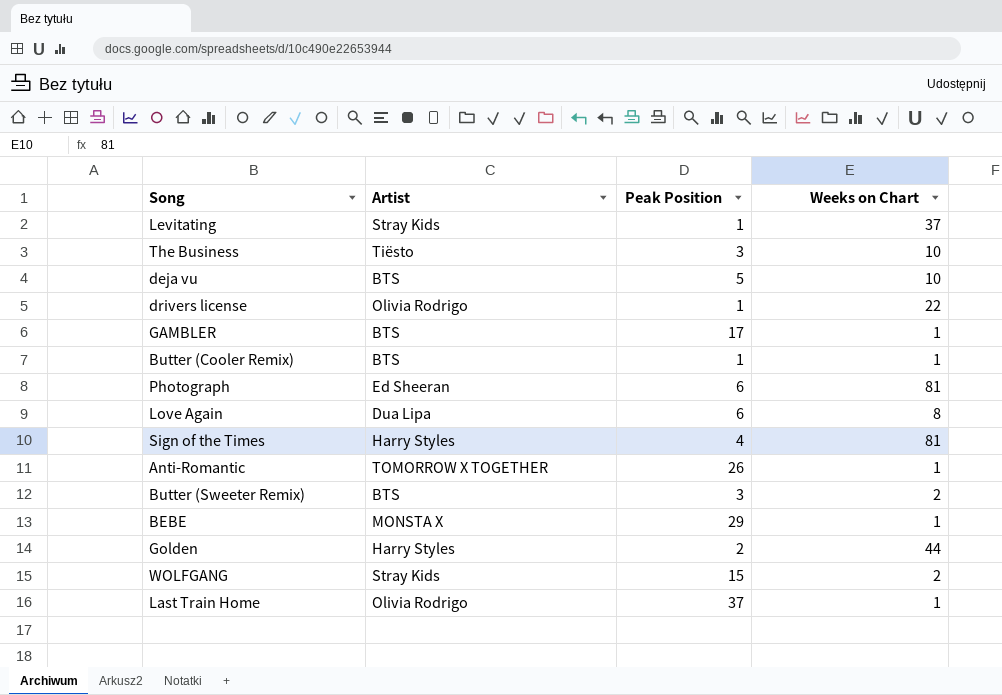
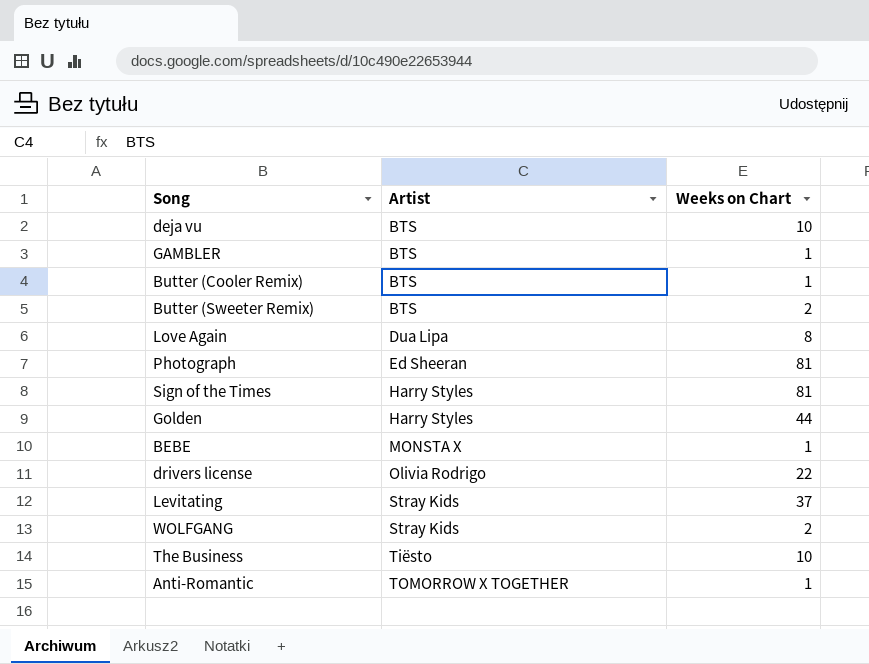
row order: none -> Artist ascending
column Peak Position | position: 3 -> none
row Last Train Home: Olivia Rodrigo | 37 | 1 -> none

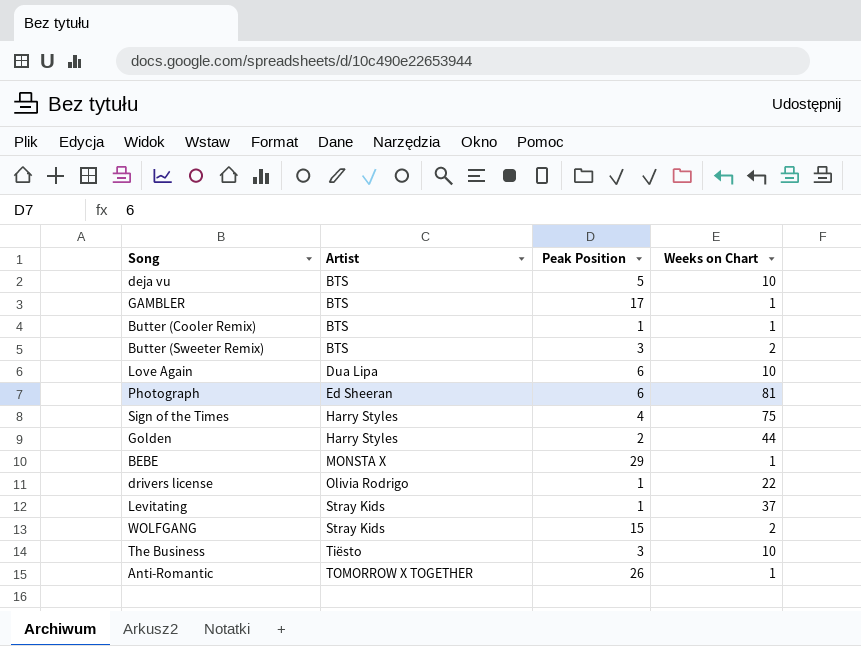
column Peak Position | position: none -> 3
Love Again | Weeks on Chart: 8 -> 10
Sign of the Times | Weeks on Chart: 81 -> 75

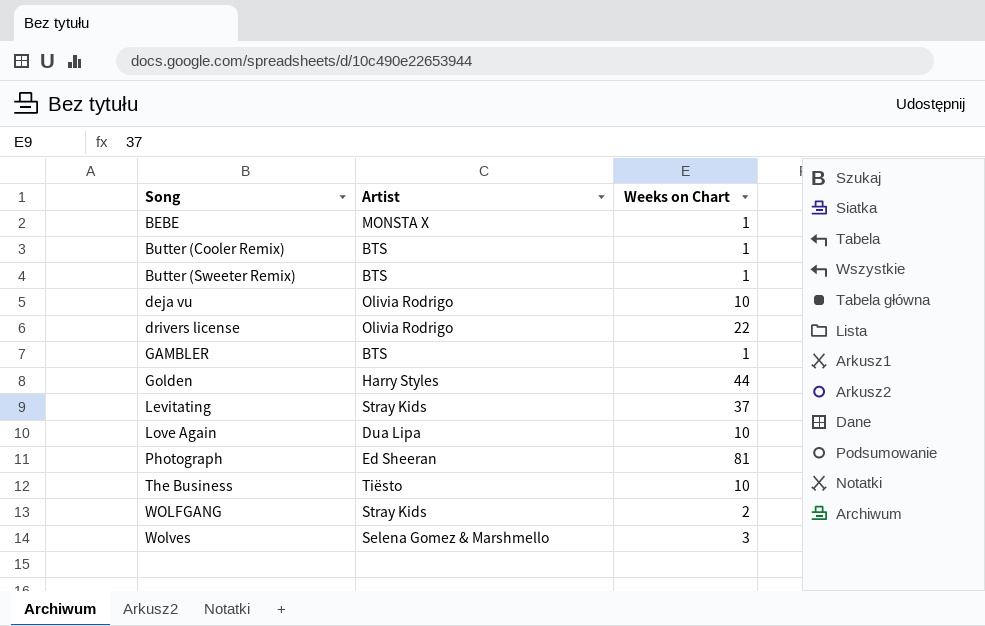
row order: Artist ascending -> Song ascending
column Peak Position | position: 3 -> none
row Sign of the Times: Harry Styles | 4 | 75 -> none
row Anti-Romantic: TOMORROW X TOGETHER | 26 | 1 -> none
Butter (Sweeter Remix) | Weeks on Chart: 2 -> 1
deja vu | Artist: BTS -> Olivia Rodrigo
row Wolves: none -> Selena Gomez & Marshmello | 3

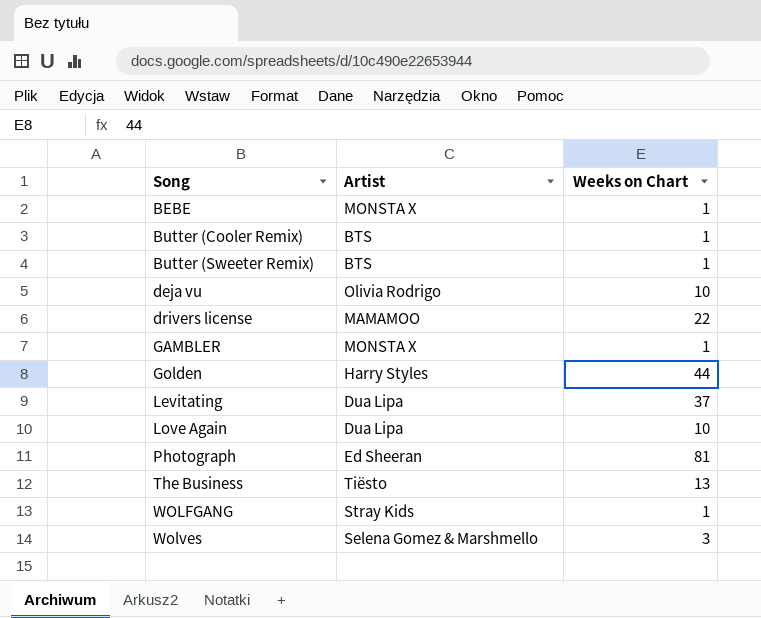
drivers license | Artist: Olivia Rodrigo -> MAMAMOO
GAMBLER | Artist: BTS -> MONSTA X
Levitating | Artist: Stray Kids -> Dua Lipa
The Business | Weeks on Chart: 10 -> 13
WOLFGANG | Weeks on Chart: 2 -> 1

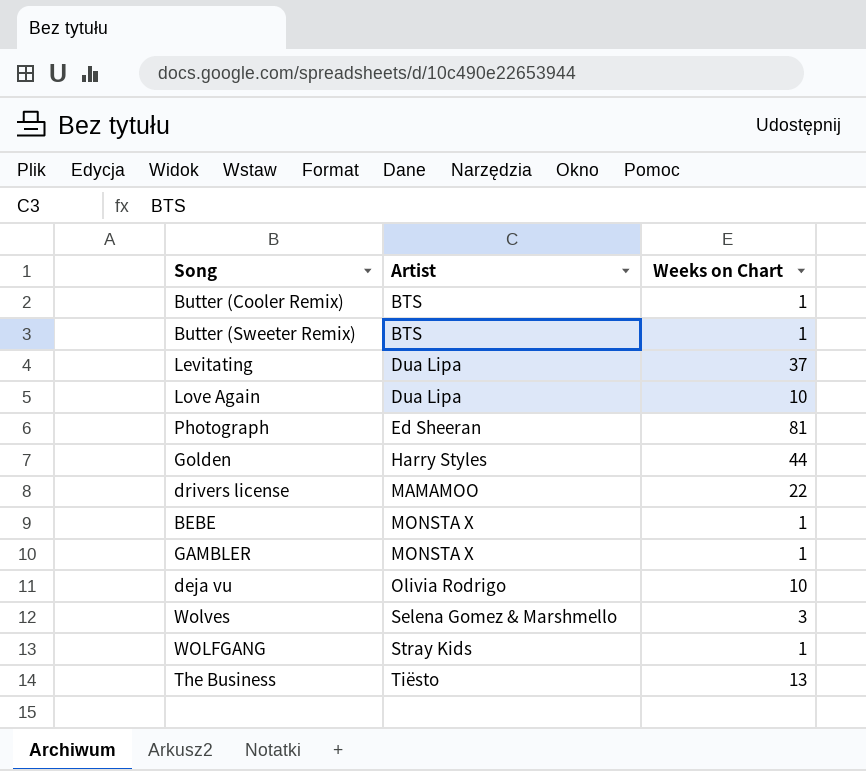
row order: Song ascending -> Artist ascending

